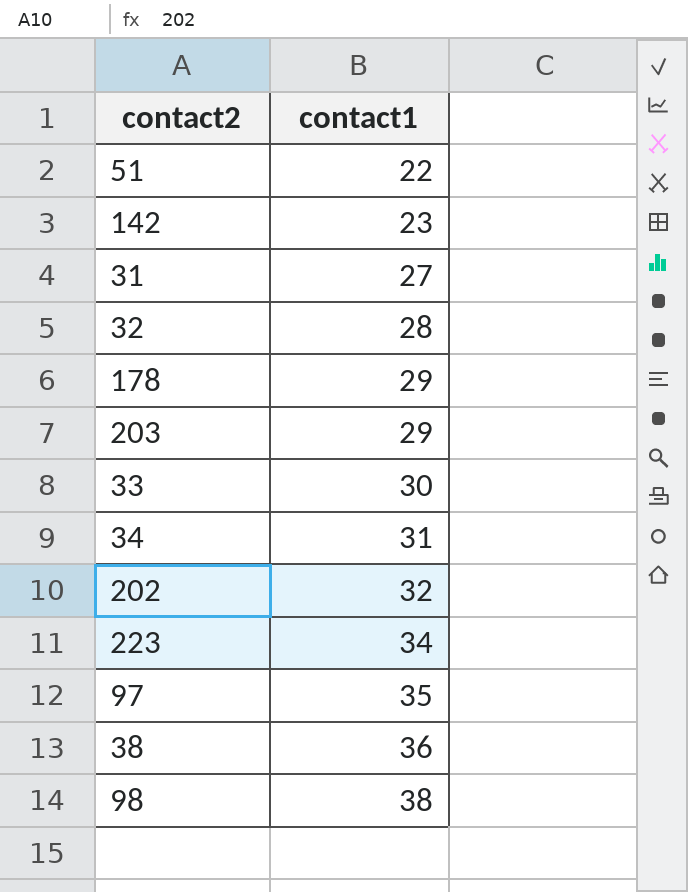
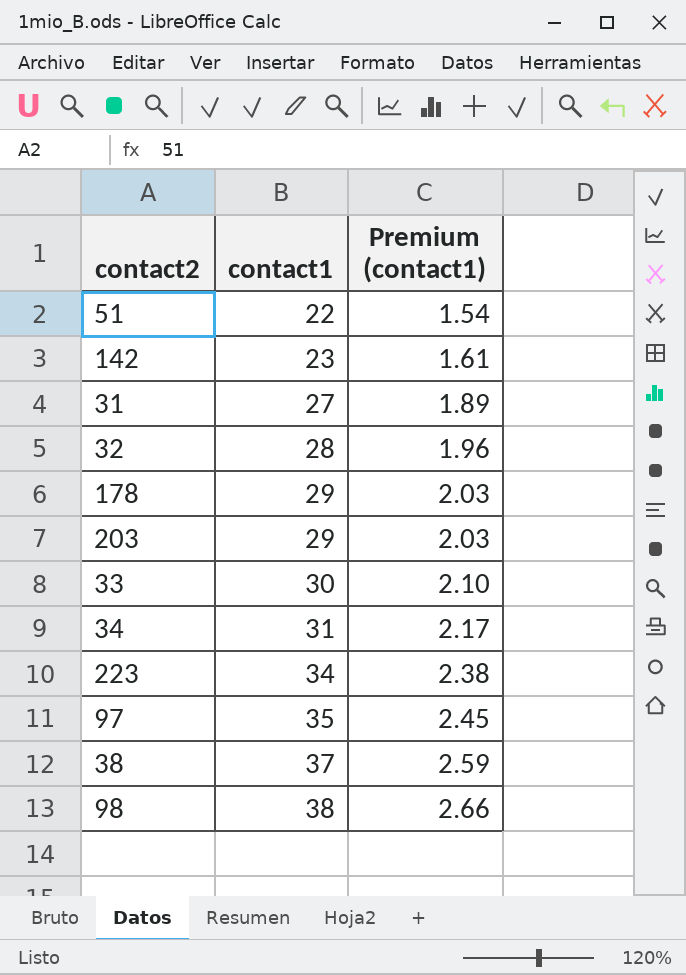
column Premium (contact1) | formula: none -> [contact1] * 0.07
row 202: 32 -> none
38 | contact1: 36 -> 37

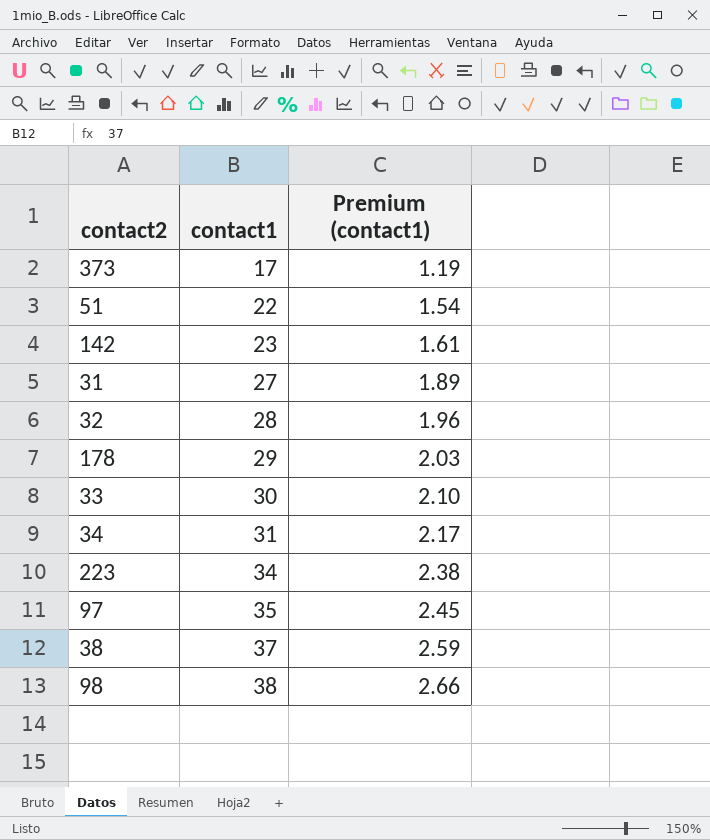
row 203: 29 | 2.03 -> none
row 373: none -> 17 | 1.19

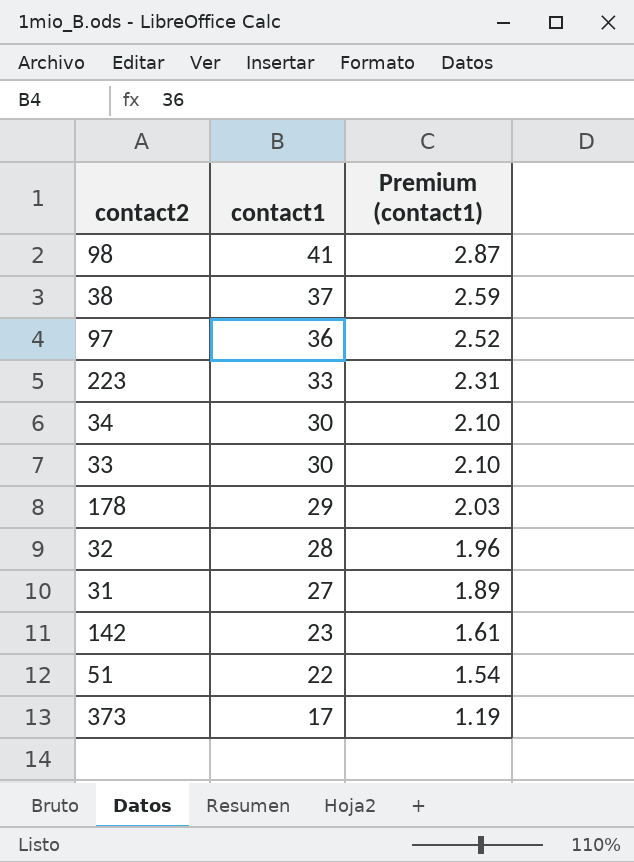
row order: contact1 ascending -> contact1 descending
98 | contact1: 38 -> 41
98 | Premium (contact1): 2.66 -> 2.87
97 | contact1: 35 -> 36
97 | Premium (contact1): 2.45 -> 2.52
223 | contact1: 34 -> 33
223 | Premium (contact1): 2.38 -> 2.31
34 | contact1: 31 -> 30
34 | Premium (contact1): 2.17 -> 2.10

